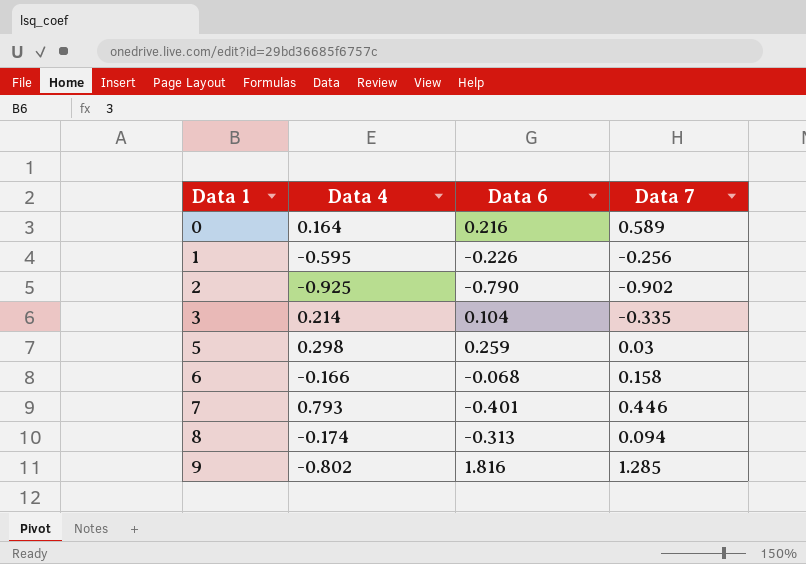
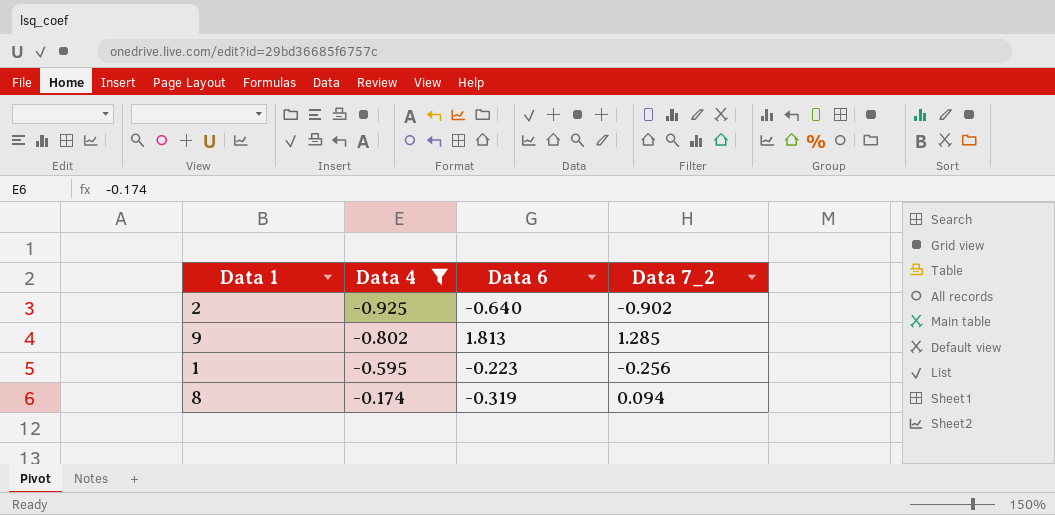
filter: none -> Data 4 <= -0.174
row order: Data 1 ascending -> Data 4 ascending
column name: Data 7 -> Data 7_2
2 | Data 6: -0.790 -> -0.640
9 | Data 6: 1.816 -> 1.813
1 | Data 6: -0.226 -> -0.223
8 | Data 6: -0.313 -> -0.319

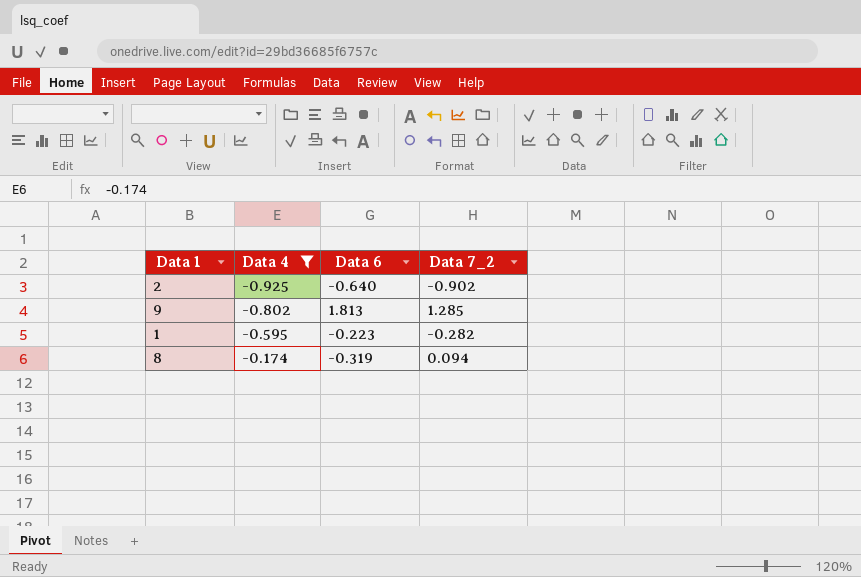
1 | Data 7_2: -0.256 -> -0.282

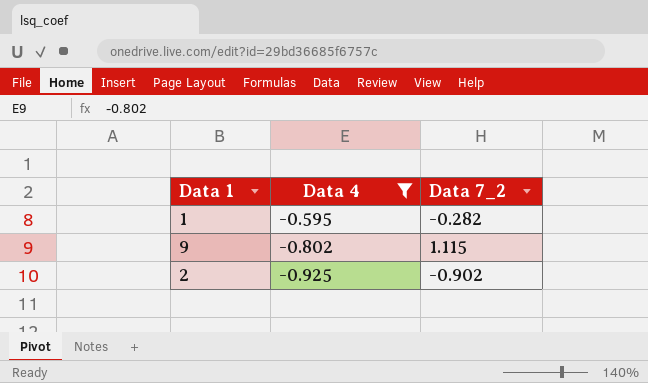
row order: Data 4 ascending -> Data 4 descending
column Data 6 | position: 3 -> none
row 8: -0.174 | -0.319 | 0.094 -> none
9 | Data 7_2: 1.285 -> 1.115

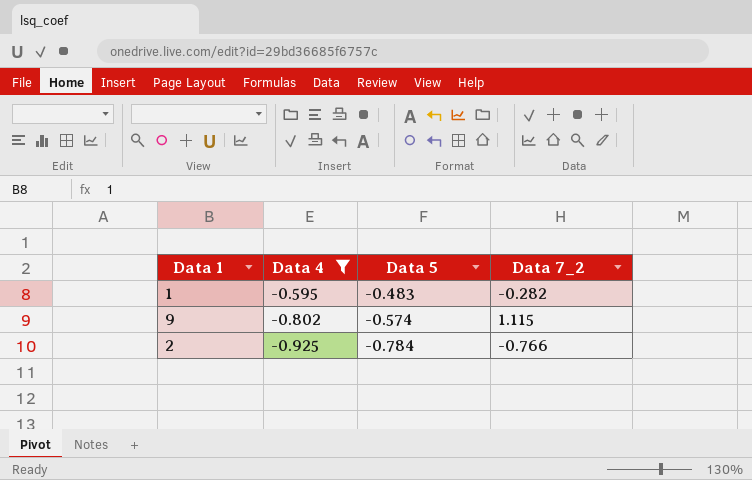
column Data 5 | position: none -> 3
2 | Data 7_2: -0.902 -> -0.766

